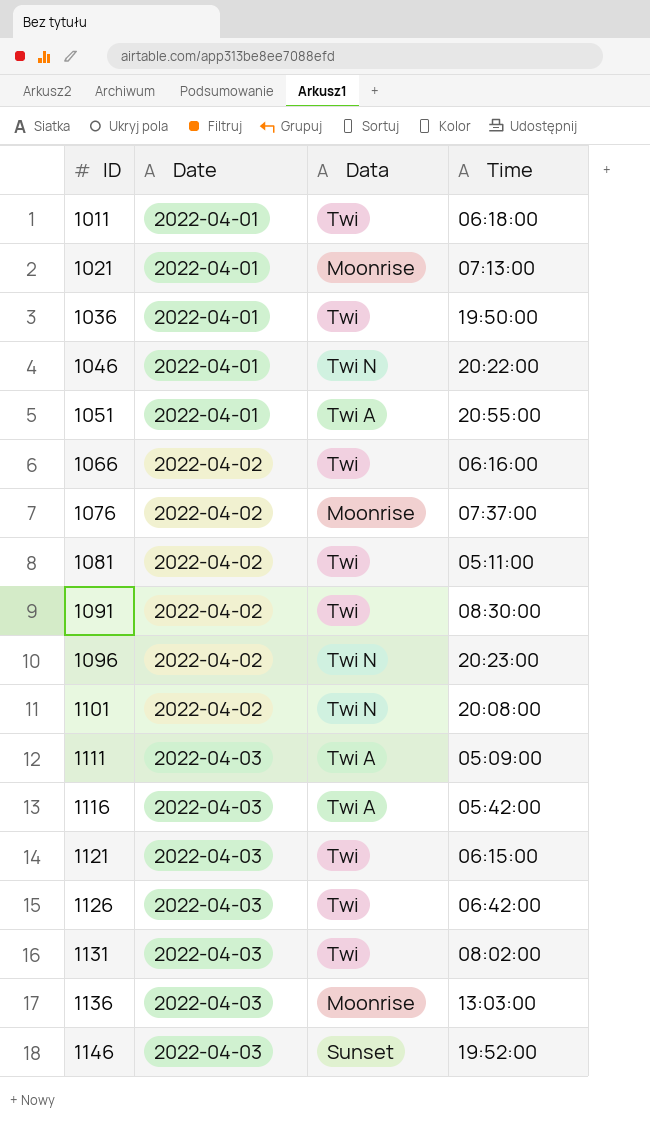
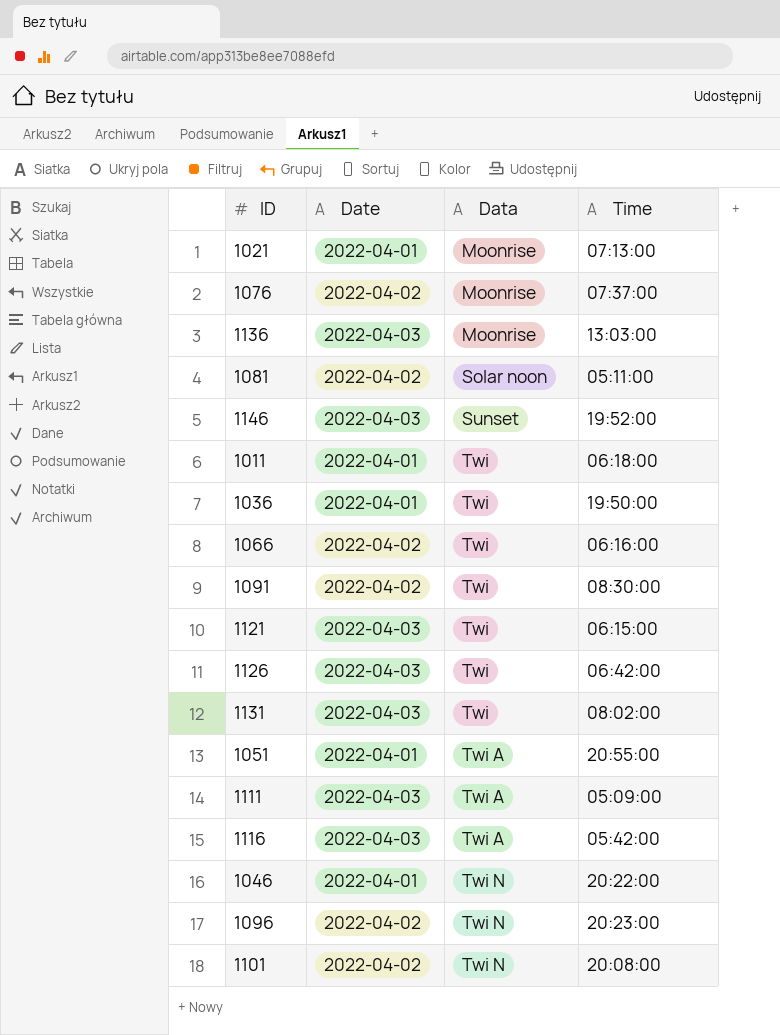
row order: ID ascending -> Data ascending
1081 | Data: Twi -> Solar noon

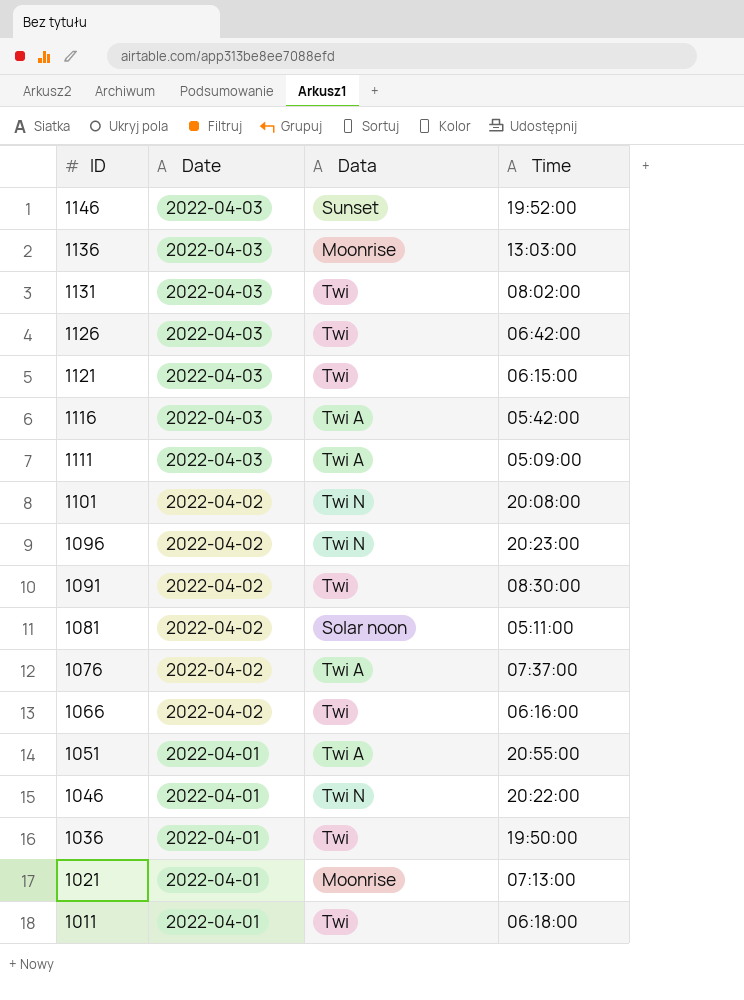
row order: Data ascending -> ID descending
1076 | Data: Moonrise -> Twi A

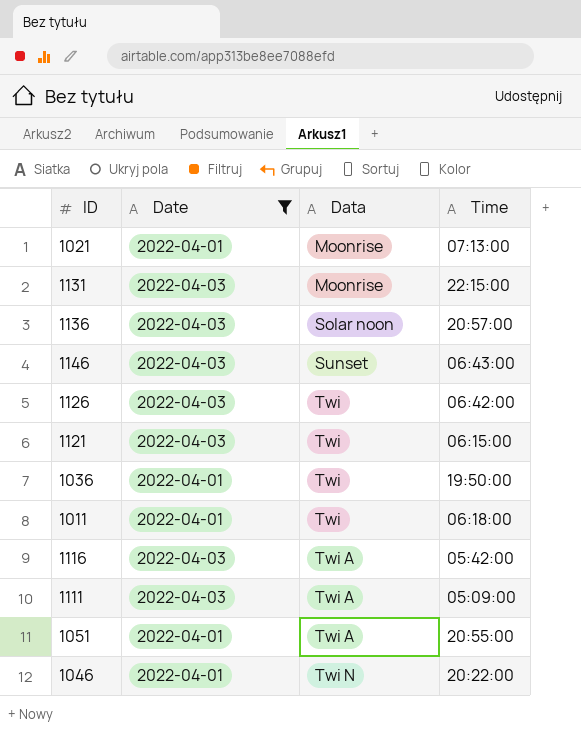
filter: none -> Date != 2022-04-02
row order: ID descending -> Data ascending
1131 | Data: Twi -> Moonrise
1131 | Time: 08:02:00 -> 22:15:00
1136 | Data: Moonrise -> Solar noon
1136 | Time: 13:03:00 -> 20:57:00
1146 | Time: 19:52:00 -> 06:43:00

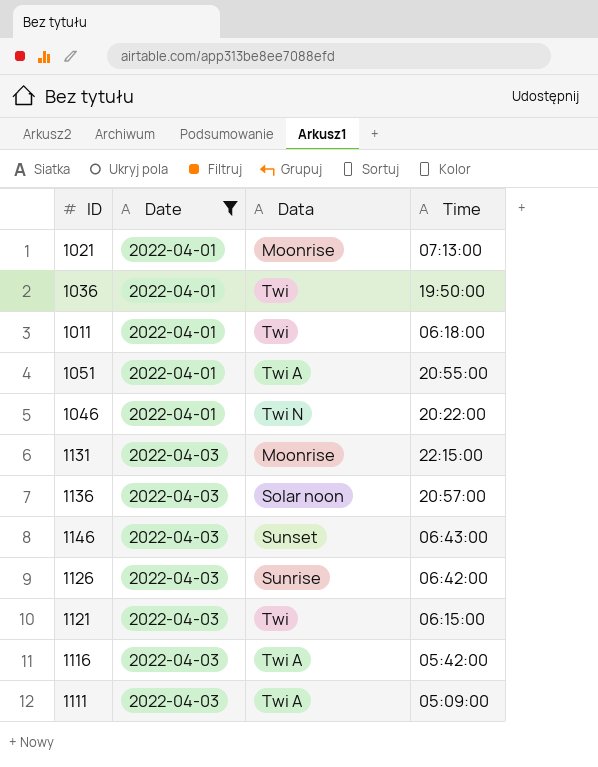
row order: Data ascending -> Date ascending
1126 | Data: Twi -> Sunrise

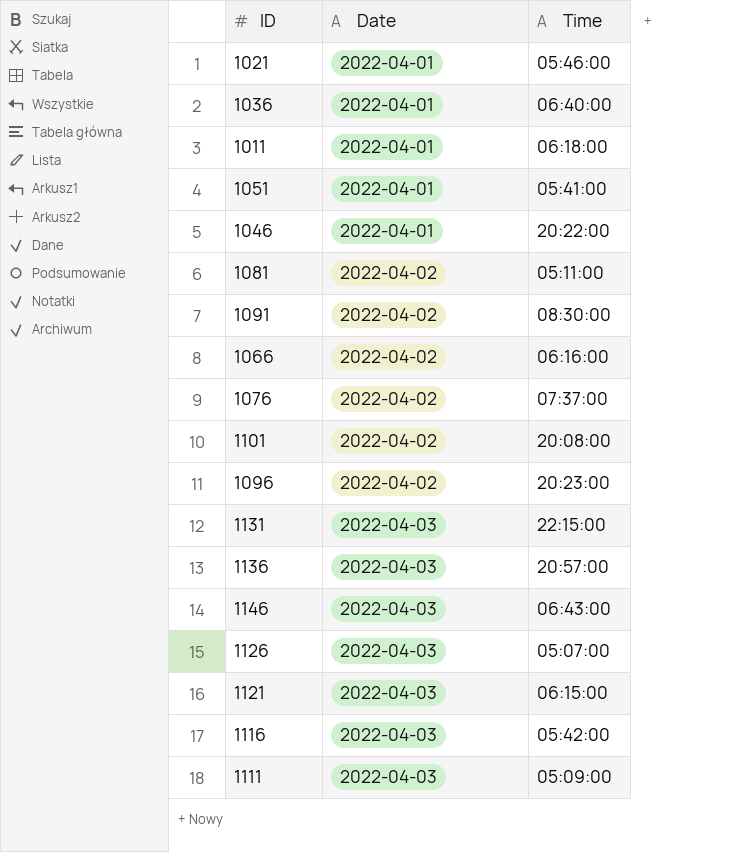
filter: Date != 2022-04-02 -> none
column Data | position: 3 -> none
1021 | Time: 07:13:00 -> 05:46:00
1036 | Time: 19:50:00 -> 06:40:00
1051 | Time: 20:55:00 -> 05:41:00
1126 | Time: 06:42:00 -> 05:07:00

